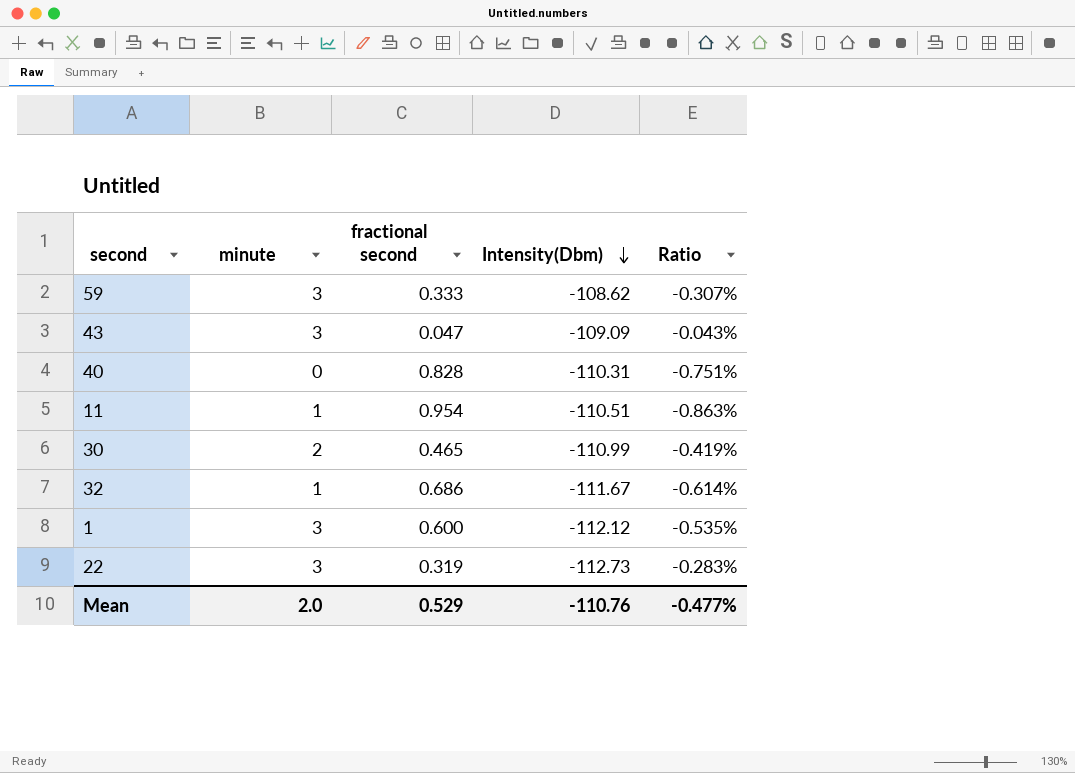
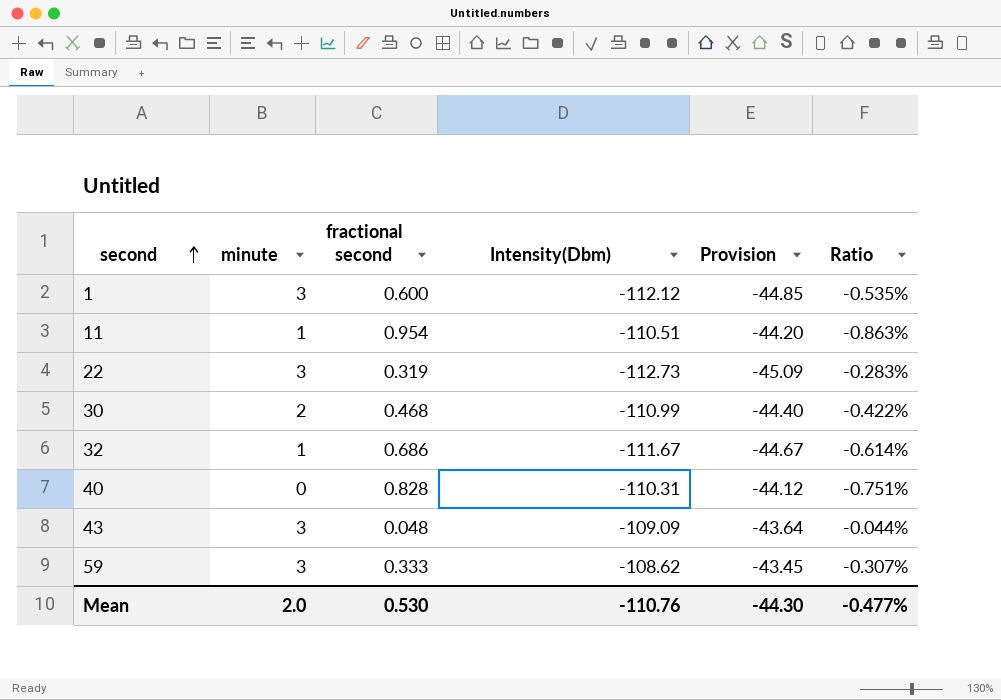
row order: Intensity(Dbm) descending -> second ascending
column Provision | formula: none -> [Intensity(Dbm)] * 0.4
30 | fractional second: 0.465 -> 0.468
30 | Ratio: -0.419% -> -0.422%
43 | fractional second: 0.047 -> 0.048
43 | Ratio: -0.043% -> -0.044%
Mean | fractional second: 0.529 -> 0.530

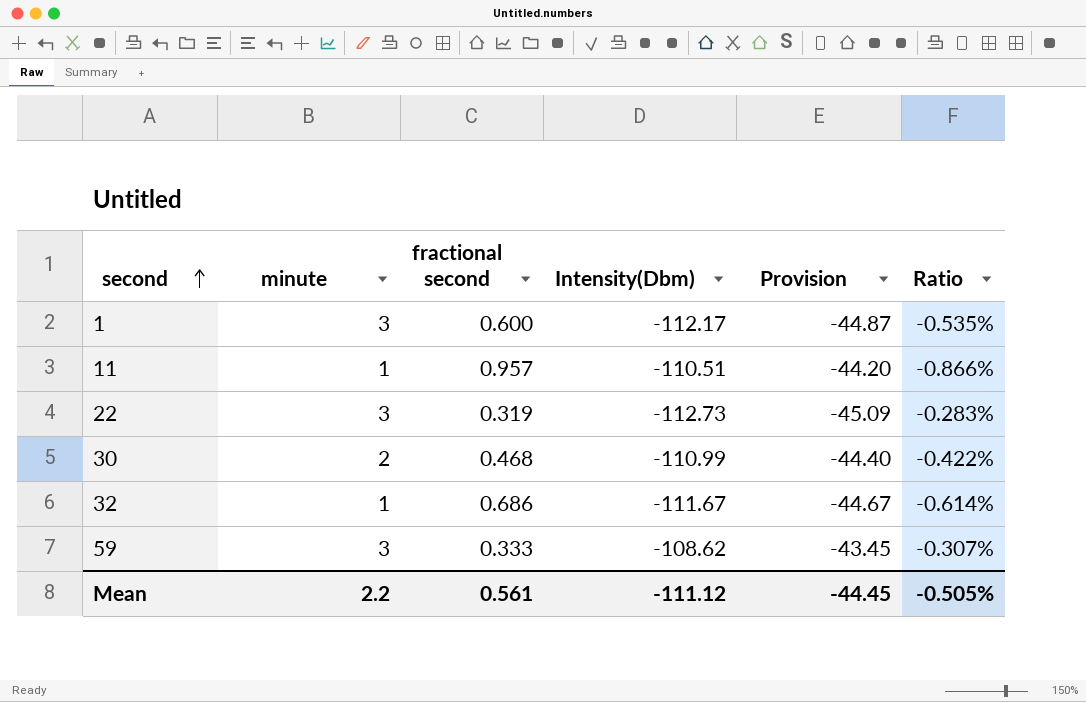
row 40: 0 | 0.828 | -110.31 | -44.12 | -0.751% -> none
row 43: 3 | 0.048 | -109.09 | -43.64 | -0.044% -> none
1 | Intensity(Dbm): -112.12 -> -112.17
1 | Provision: -44.85 -> -44.87
11 | fractional second: 0.954 -> 0.957
11 | Ratio: -0.863% -> -0.866%
Mean | minute: 2.0 -> 2.2
Mean | fractional second: 0.530 -> 0.561
Mean | Intensity(Dbm): -110.76 -> -111.12
Mean | Provision: -44.30 -> -44.45
Mean | Ratio: -0.477% -> -0.505%

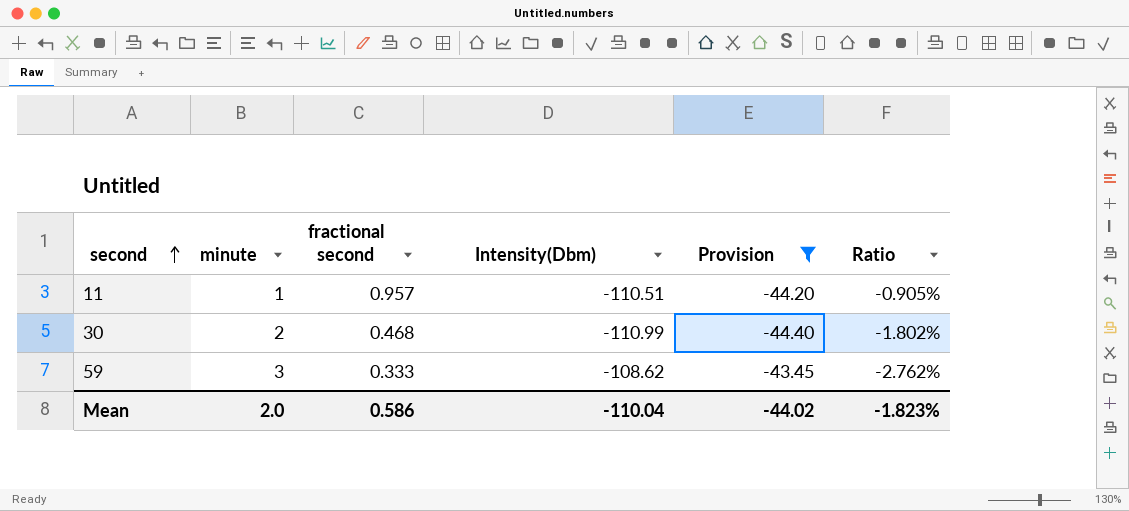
filter: none -> Provision >= -44.40
column Ratio | formula: [fractional second] / [Intensity(Dbm)] -> [minute] / [Intensity(Dbm)]
Mean | minute: 2.2 -> 2.0
Mean | fractional second: 0.561 -> 0.586
Mean | Intensity(Dbm): -111.12 -> -110.04
Mean | Provision: -44.45 -> -44.02
Mean | Ratio: -0.505% -> -1.823%

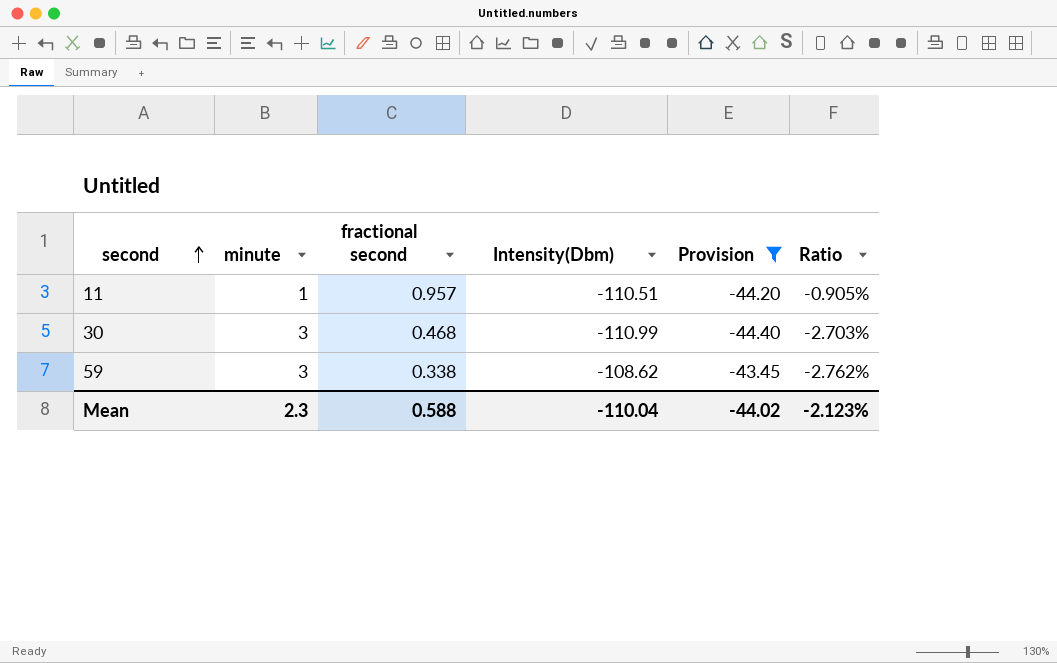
30 | minute: 2 -> 3
30 | Ratio: -1.802% -> -2.703%
59 | fractional second: 0.333 -> 0.338
Mean | minute: 2.0 -> 2.3
Mean | fractional second: 0.586 -> 0.588
Mean | Ratio: -1.823% -> -2.123%

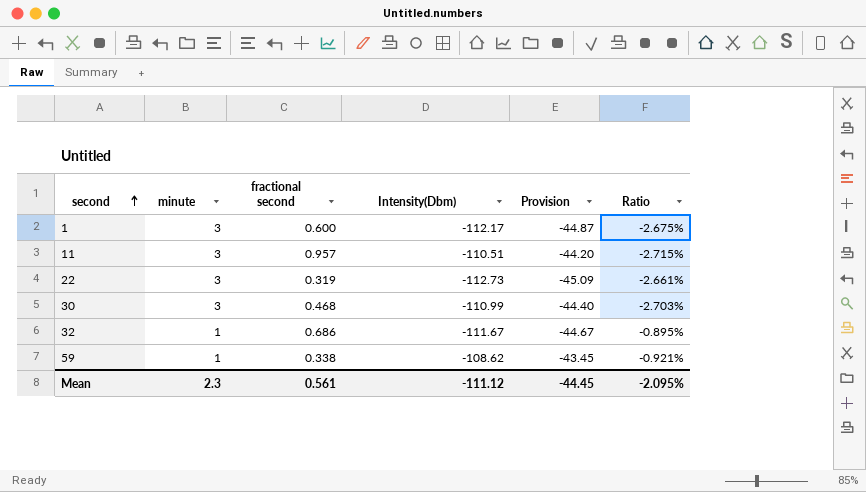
filter: Provision >= -44.40 -> none
11 | minute: 1 -> 3
11 | Ratio: -0.905% -> -2.715%
59 | minute: 3 -> 1
59 | Ratio: -2.762% -> -0.921%
Mean | fractional second: 0.588 -> 0.561
Mean | Intensity(Dbm): -110.04 -> -111.12
Mean | Provision: -44.02 -> -44.45
Mean | Ratio: -2.123% -> -2.095%

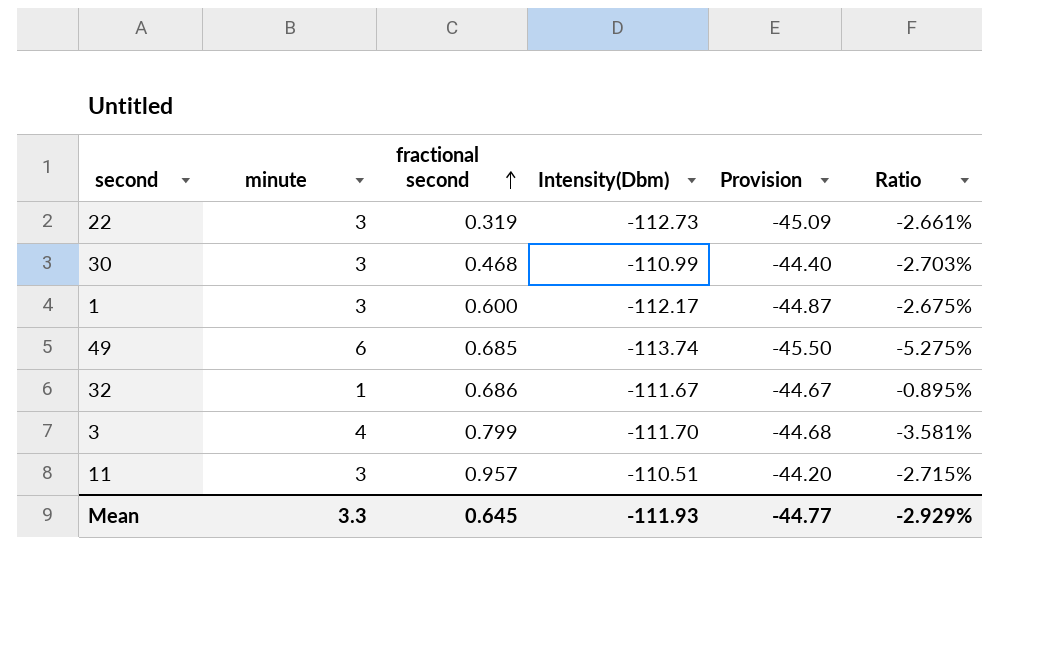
row order: second ascending -> fractional second ascending
row 59: 1 | 0.338 | -108.62 | -43.45 | -0.921% -> none
row 49: none -> 6 | 0.685 | -113.74 | -45.50 | -5.275%
row 3: none -> 4 | 0.799 | -111.70 | -44.68 | -3.581%
Mean | minute: 2.3 -> 3.3
Mean | fractional second: 0.561 -> 0.645
Mean | Intensity(Dbm): -111.12 -> -111.93
Mean | Provision: -44.45 -> -44.77
Mean | Ratio: -2.095% -> -2.929%

